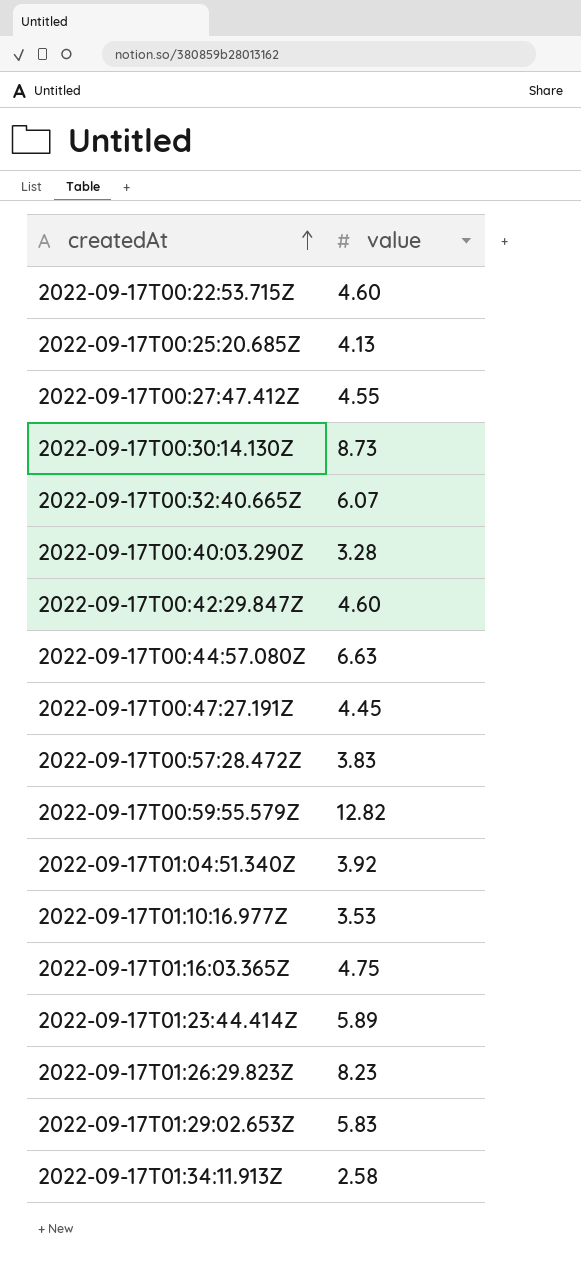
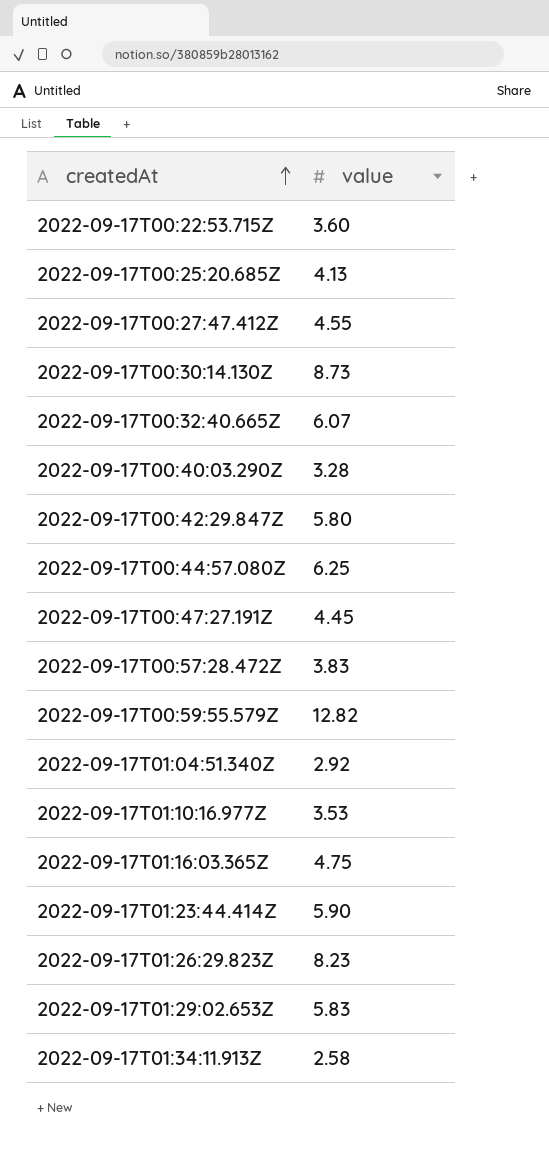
2022-09-17T00:22:53.715Z | value: 4.60 -> 3.60
2022-09-17T00:42:29.847Z | value: 4.60 -> 5.80
2022-09-17T00:44:57.080Z | value: 6.63 -> 6.25
2022-09-17T01:04:51.340Z | value: 3.92 -> 2.92
2022-09-17T01:23:44.414Z | value: 5.89 -> 5.90

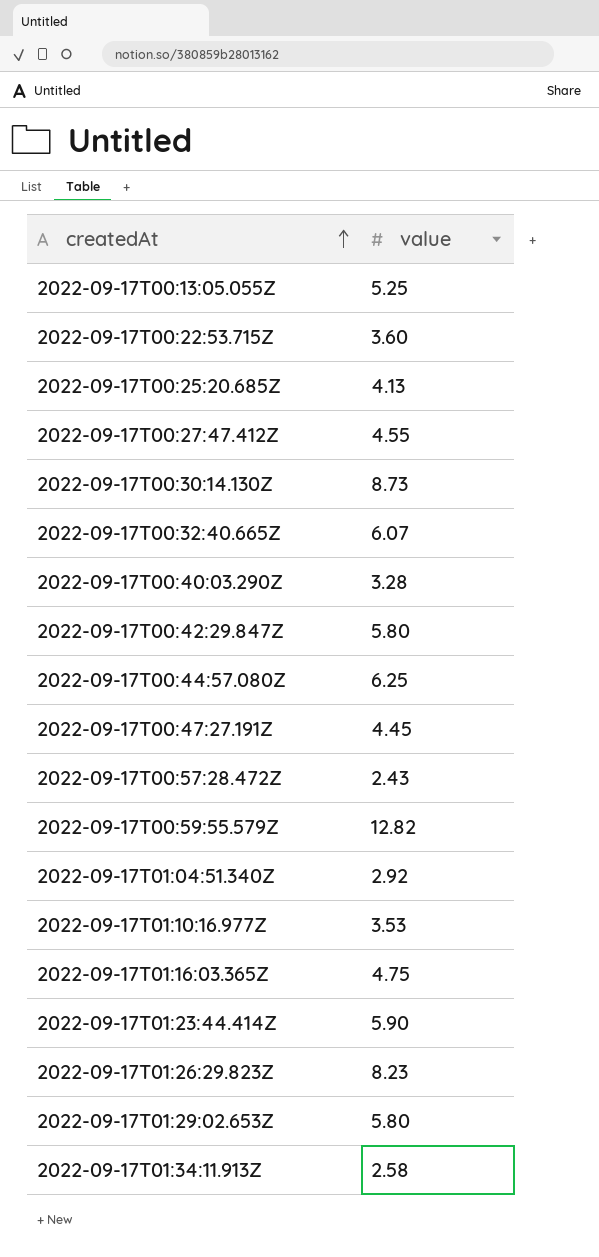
row 2022-09-17T00:13:05.055Z: none -> 5.25
2022-09-17T00:57:28.472Z | value: 3.83 -> 2.43
2022-09-17T01:29:02.653Z | value: 5.83 -> 5.80

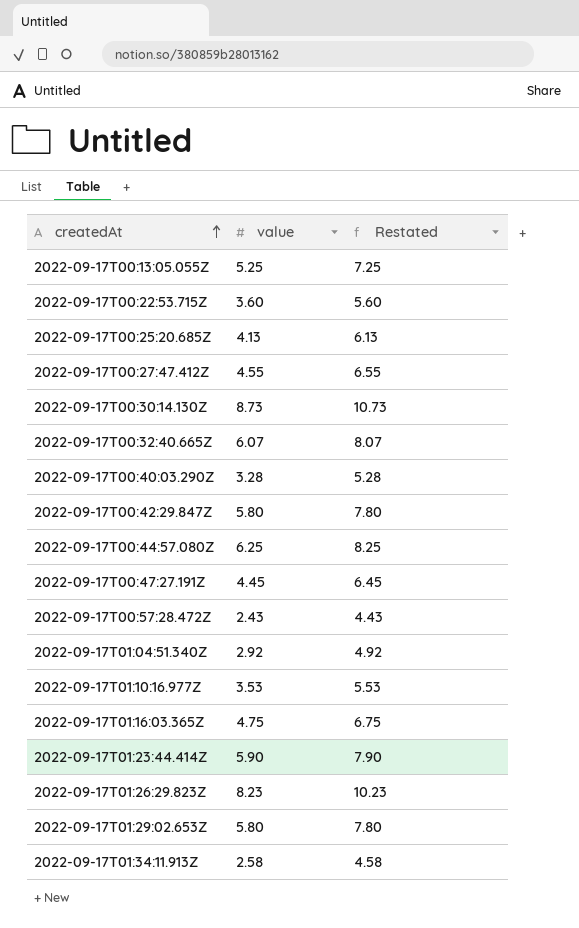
column Restated | formula: none -> [value] + 2
row 2022-09-17T00:59:55.579Z: 12.82 -> none

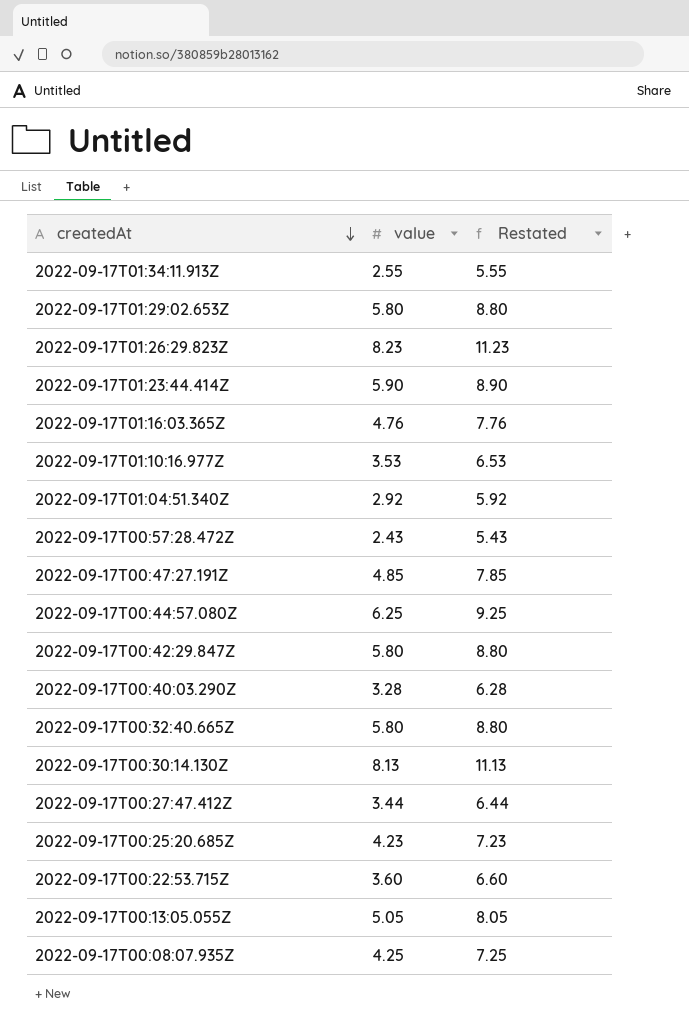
row order: createdAt ascending -> createdAt descending
column Restated | formula: [value] + 2 -> [value] + 3
2022-09-17T01:34:11.913Z | value: 2.58 -> 2.55
2022-09-17T01:16:03.365Z | value: 4.75 -> 4.76
2022-09-17T00:47:27.191Z | value: 4.45 -> 4.85
2022-09-17T00:32:40.665Z | value: 6.07 -> 5.80
2022-09-17T00:30:14.130Z | value: 8.73 -> 8.13
2022-09-17T00:27:47.412Z | value: 4.55 -> 3.44
2022-09-17T00:25:20.685Z | value: 4.13 -> 4.23
2022-09-17T00:13:05.055Z | value: 5.25 -> 5.05
row 2022-09-17T00:08:07.935Z: none -> 4.25 | 7.25

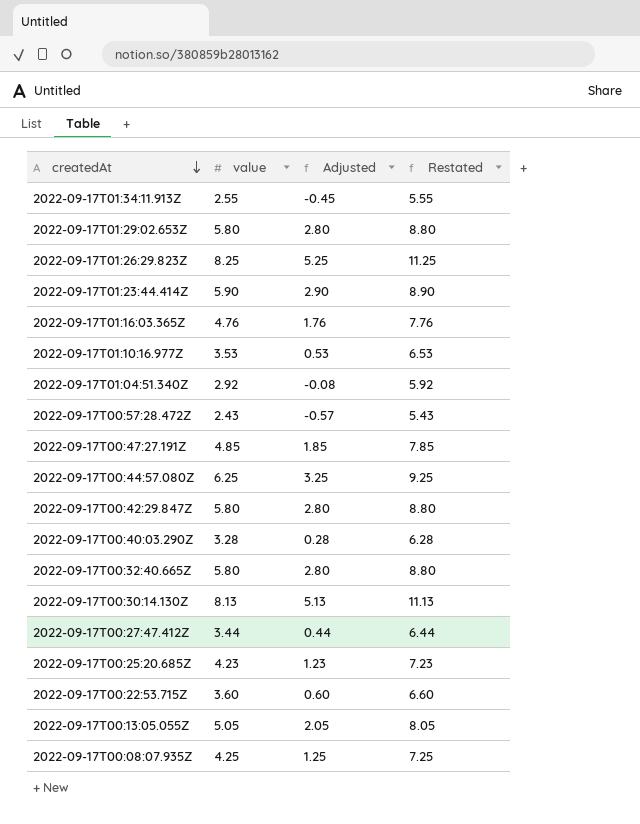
column Adjusted | formula: none -> [value] - 3
2022-09-17T01:26:29.823Z | value: 8.23 -> 8.25
2022-09-17T01:26:29.823Z | Restated: 11.23 -> 11.25

